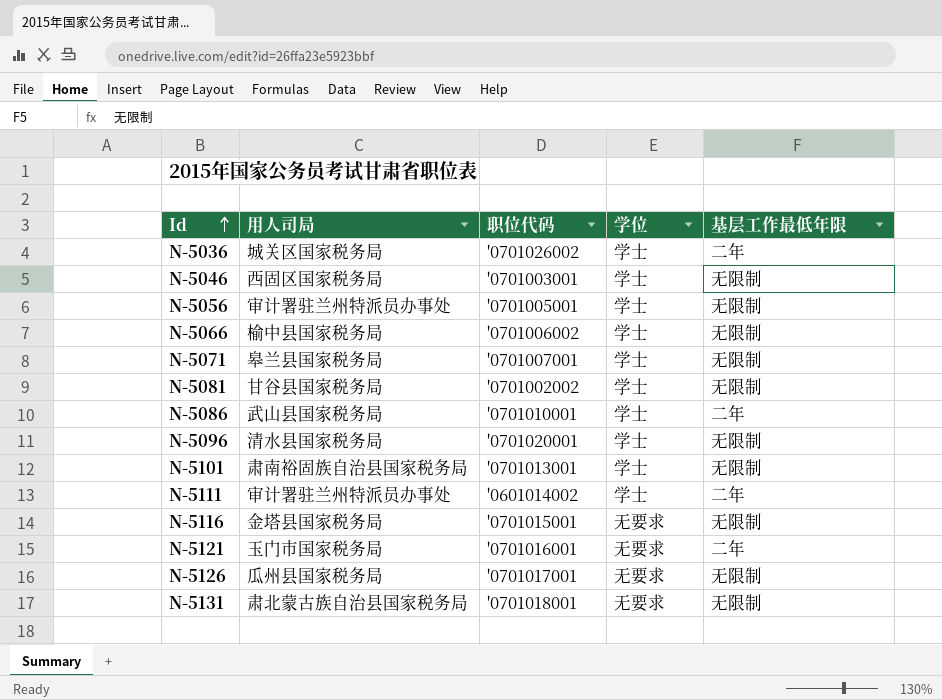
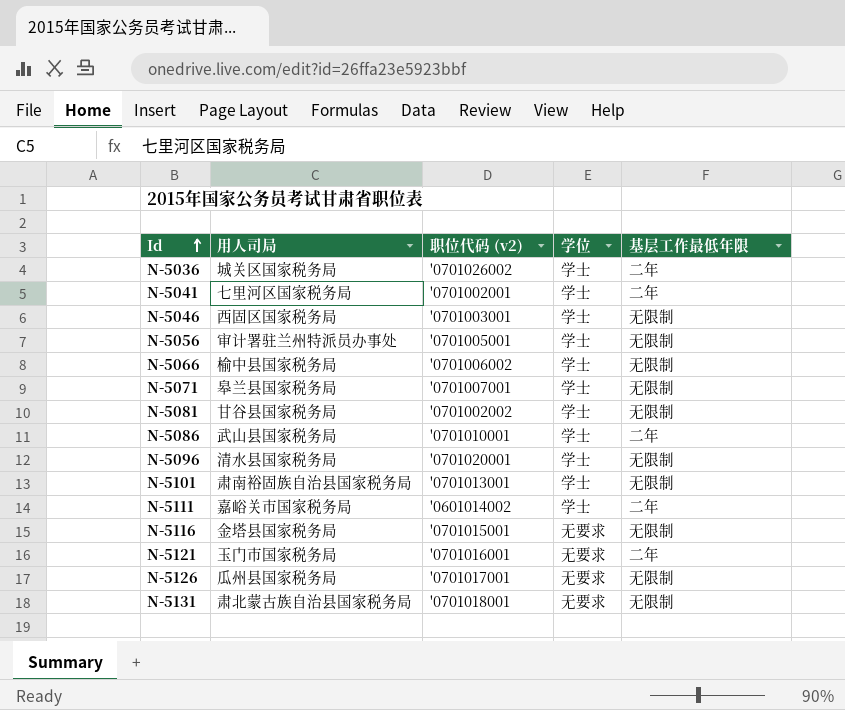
column name: 职位代码 -> 职位代码 (v2)
row N-5041: none -> 七里河区国家税务局 | '0701002001 | 学士 | 二年
N-5111 | 用人司局: 审计署驻兰州特派员办事处 -> 嘉峪关市国家税务局

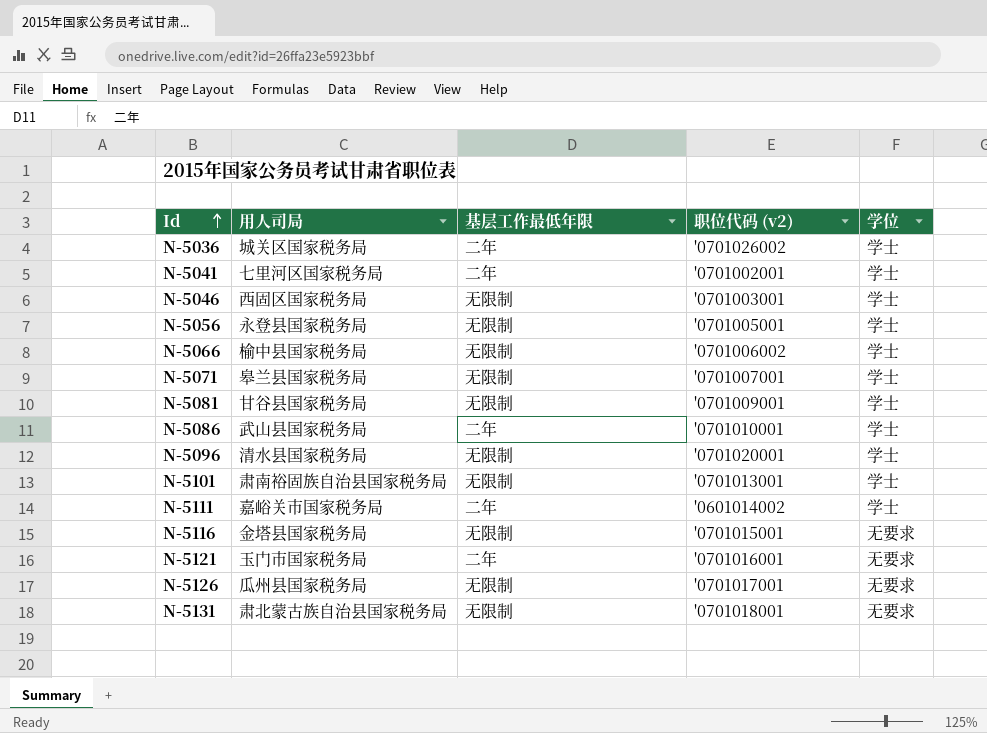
column 基层工作最低年限 | position: 5 -> 3
N-5056 | 用人司局: 审计署驻兰州特派员办事处 -> 永登县国家税务局
N-5081 | 职位代码 (v2): '0701002002 -> '0701009001

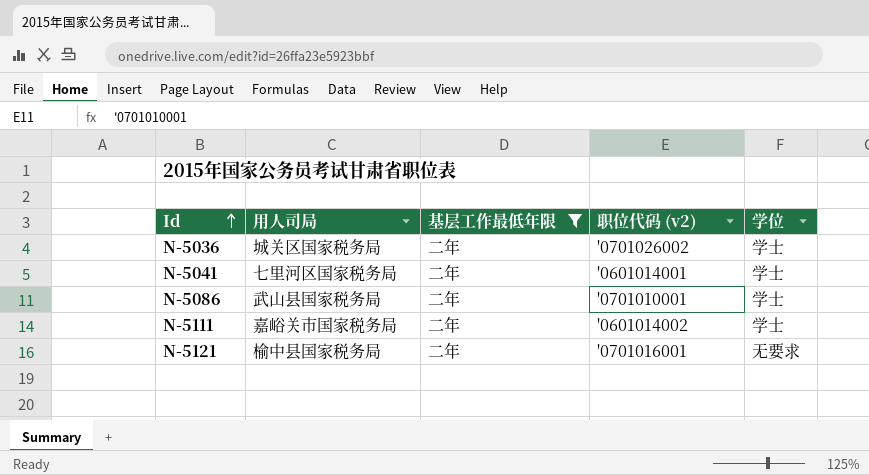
filter: none -> 基层工作最低年限 = 二年
N-5041 | 职位代码 (v2): '0701002001 -> '0601014001
N-5121 | 用人司局: 玉门市国家税务局 -> 榆中县国家税务局

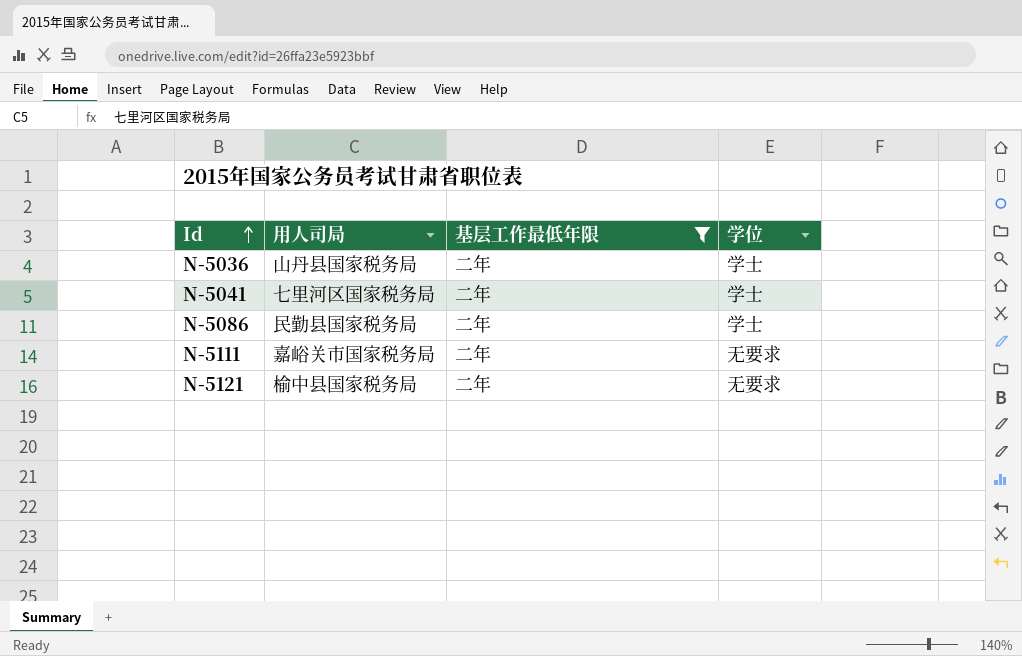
column 职位代码 (v2) | position: 4 -> none
N-5036 | 用人司局: 城关区国家税务局 -> 山丹县国家税务局
N-5086 | 用人司局: 武山县国家税务局 -> 民勤县国家税务局
N-5111 | 学位: 学士 -> 无要求

